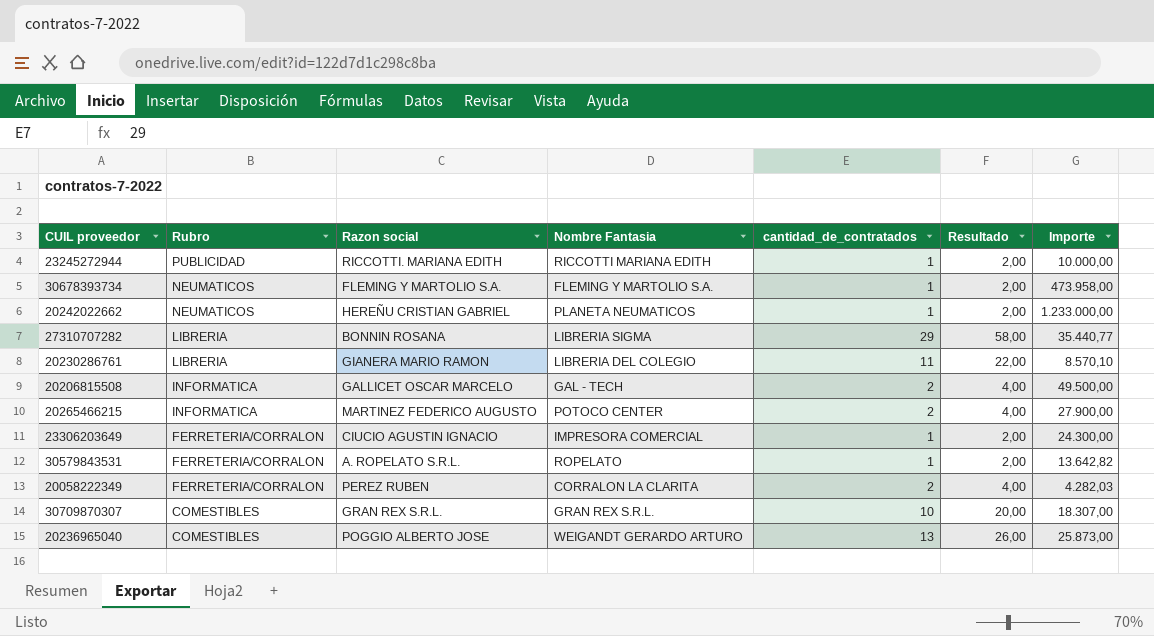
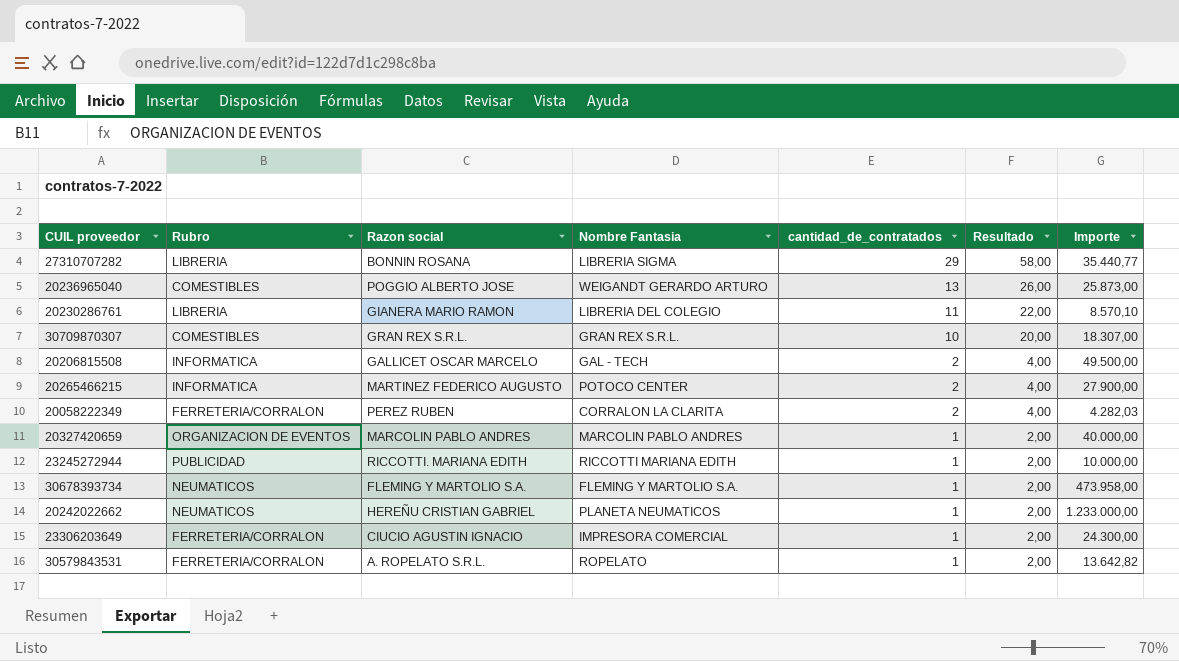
row order: Rubro descending -> cantidad_de_contratados descending
row 20327420659: none -> ORGANIZACION DE EVENTOS | MARCOLIN PABLO ANDRES | MARCOLIN PABLO ANDRES | 1 | 2,00 | 40.000,00

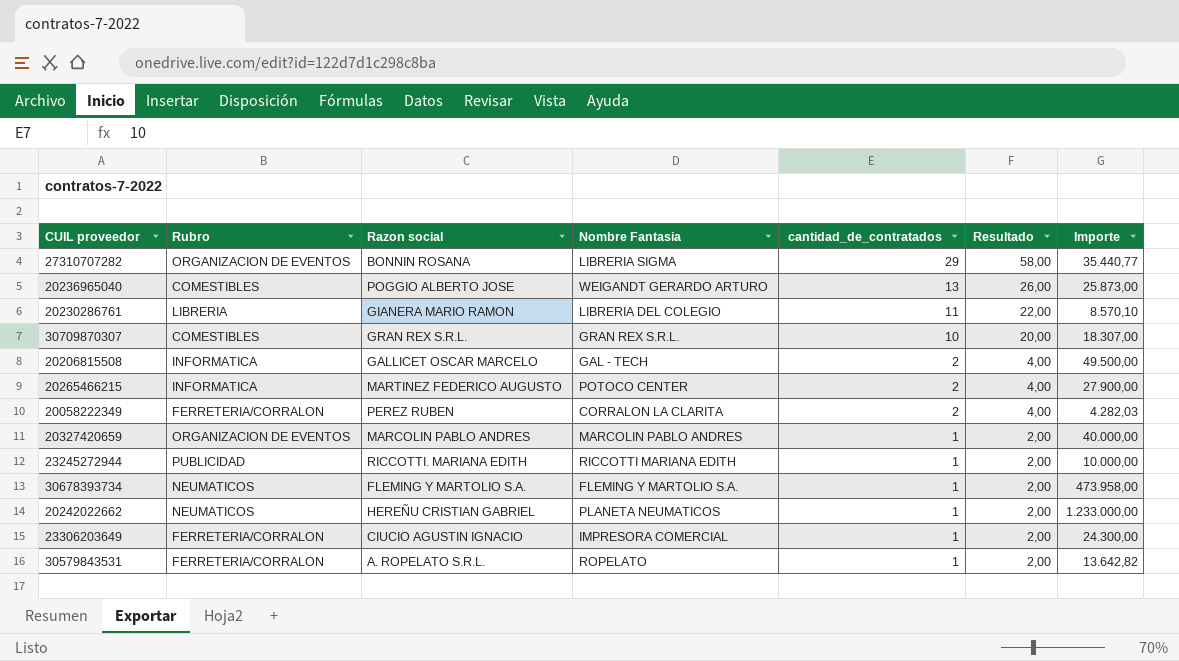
27310707282 | Rubro: LIBRERIA -> ORGANIZACION DE EVENTOS

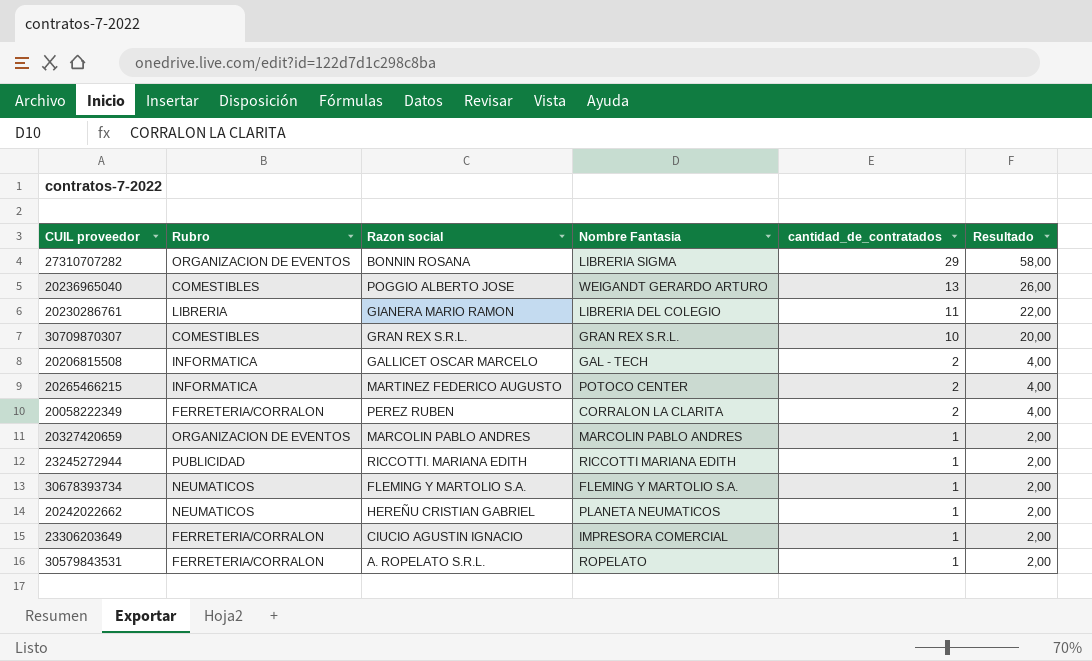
column Importe | position: 7 -> none

